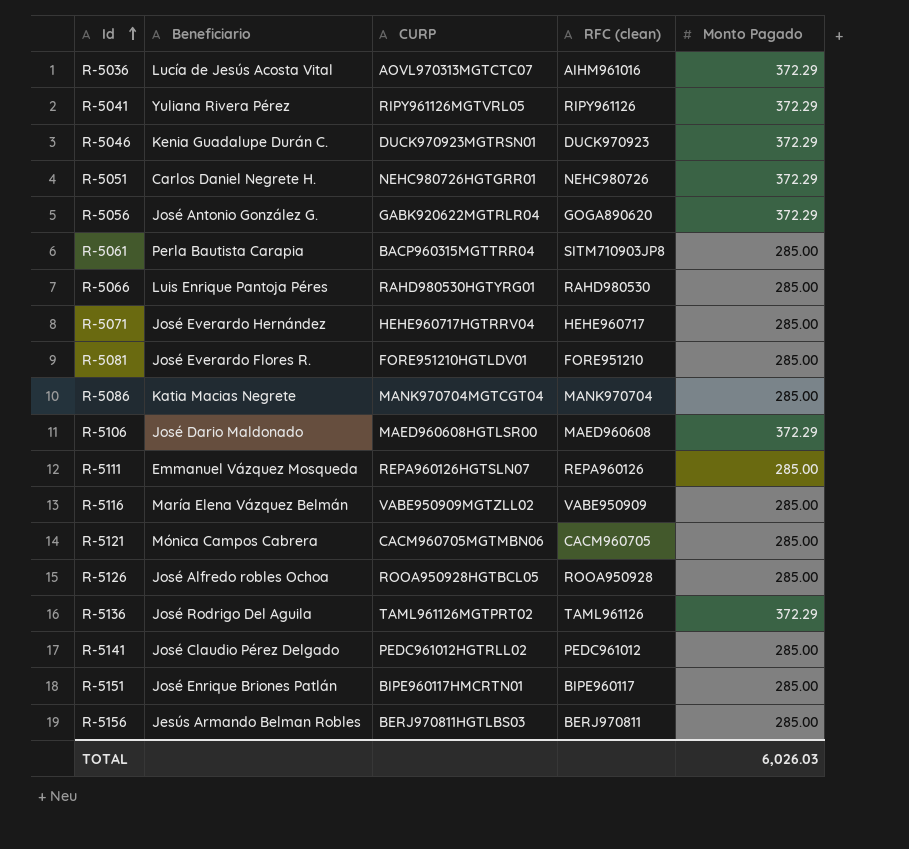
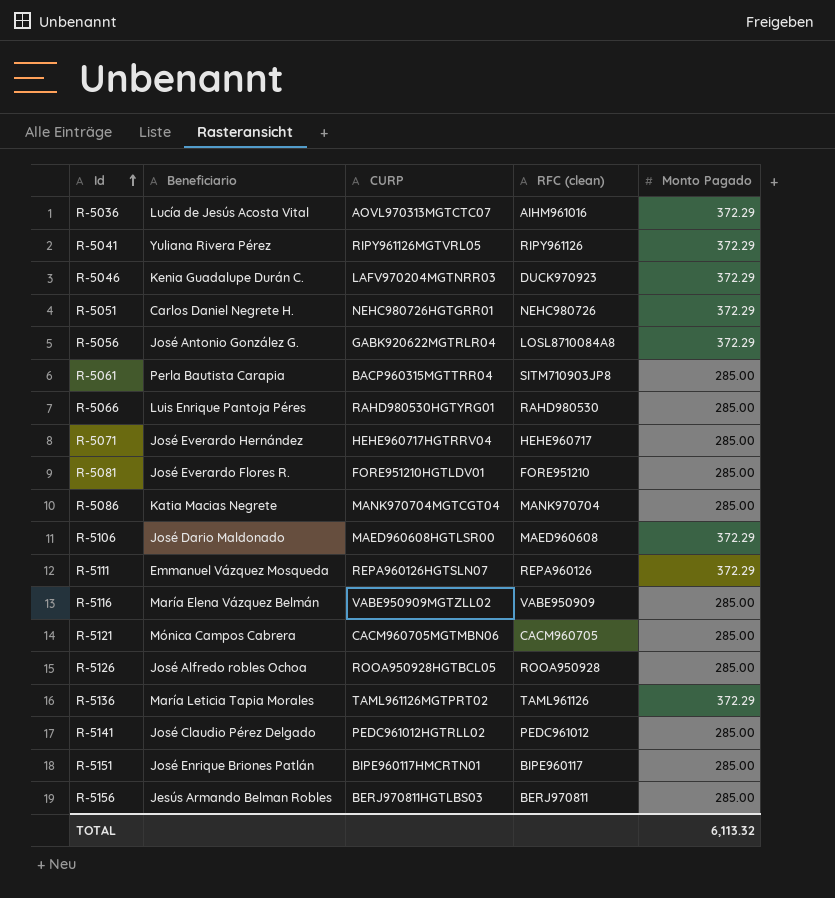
R-5046 | CURP: DUCK970923MGTRSN01 -> LAFV970204MGTNRR03
R-5056 | RFC (clean): GOGA890620 -> LOSL8710084A8
R-5111 | Monto Pagado: 285.00 -> 372.29
R-5136 | Beneficiario: José Rodrigo Del Aguila -> María Leticia Tapia Morales
TOTAL | Monto Pagado: 6,026.03 -> 6,113.32

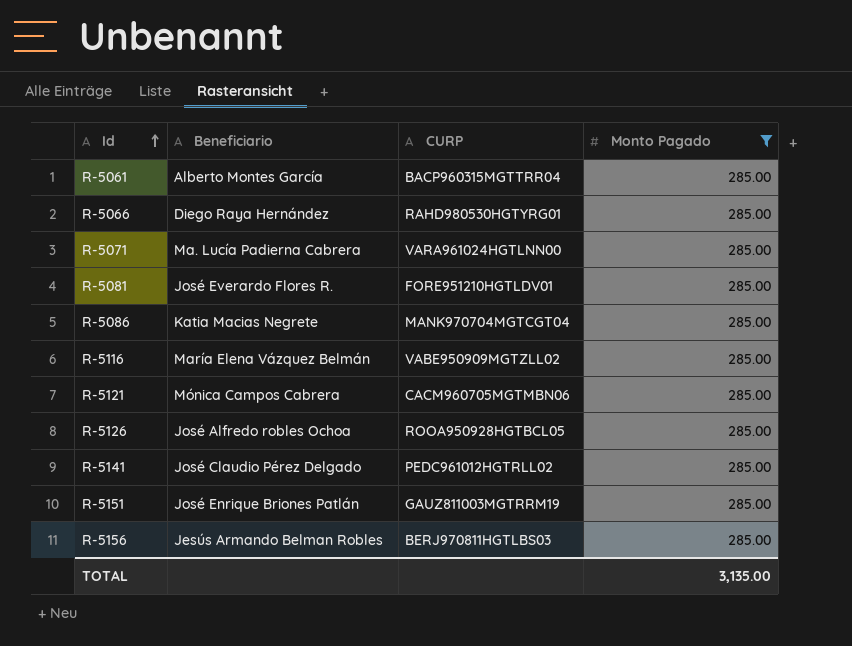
filter: none -> Monto Pagado = 285.00
column RFC (clean) | position: 4 -> none
R-5061 | Beneficiario: Perla Bautista Carapia -> Alberto Montes García
R-5066 | Beneficiario: Luis Enrique Pantoja Péres -> Diego Raya Hernández
R-5071 | Beneficiario: José Everardo Hernández -> Ma. Lucía Padierna Cabrera
R-5071 | CURP: HEHE960717HGTRRV04 -> VARA961024HGTLNN00
R-5151 | CURP: BIPE960117HMCRTN01 -> GAUZ811003MGTRRM19
TOTAL | Monto Pagado: 6,113.32 -> 3,135.00

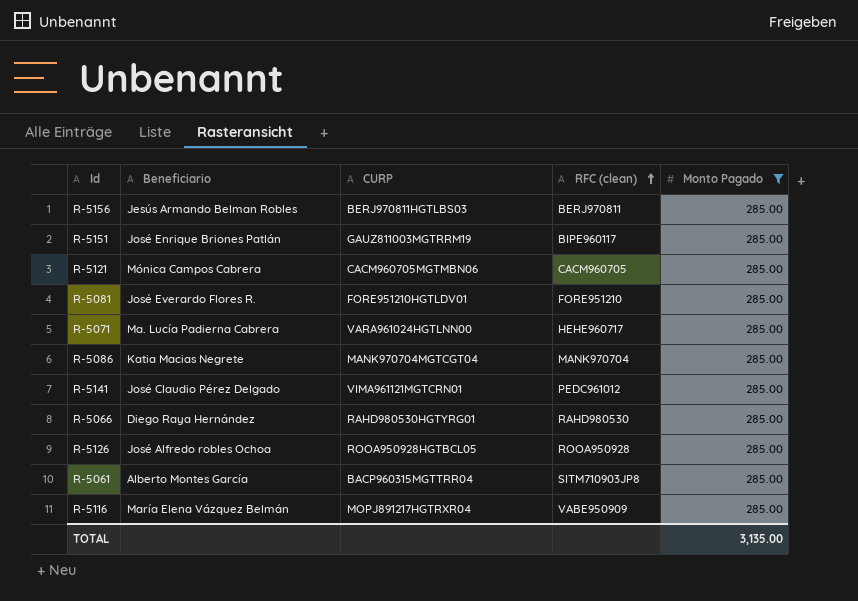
row order: Id ascending -> RFC (clean) ascending
column RFC (clean) | position: none -> 4
R-5141 | CURP: PEDC961012HGTRLL02 -> VIMA961121MGTCRN01
R-5116 | CURP: VABE950909MGTZLL02 -> MOPJ891217HGTRXR04

